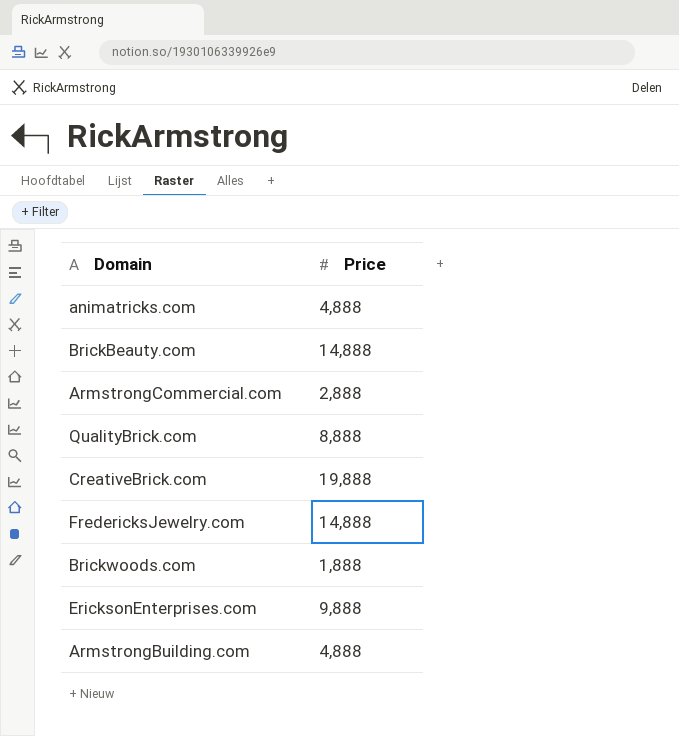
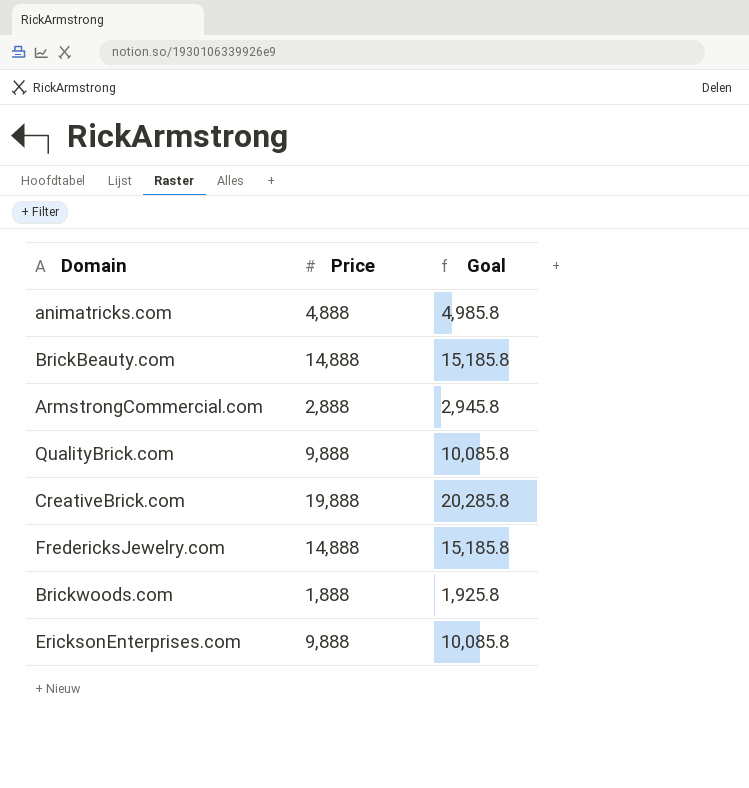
column Goal | formula: none -> [Price] * 1.02
row ArmstrongBuilding.com: 4,888 -> none
QualityBrick.com | Price: 8,888 -> 9,888

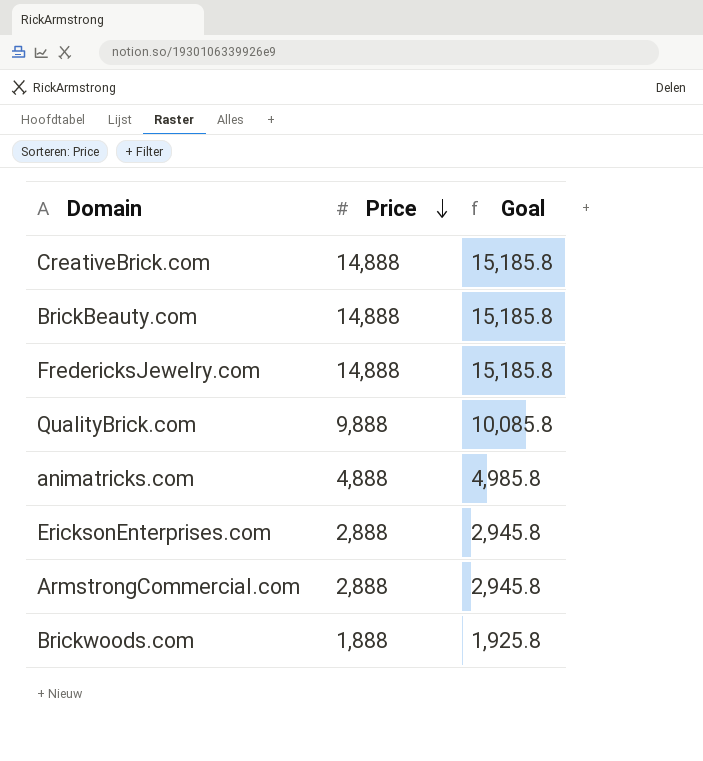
row order: none -> Price descending
CreativeBrick.com | Price: 19,888 -> 14,888
CreativeBrick.com | Goal: 20,285.8 -> 15,185.8
EricksonEnterprises.com | Price: 9,888 -> 2,888
EricksonEnterprises.com | Goal: 10,085.8 -> 2,945.8

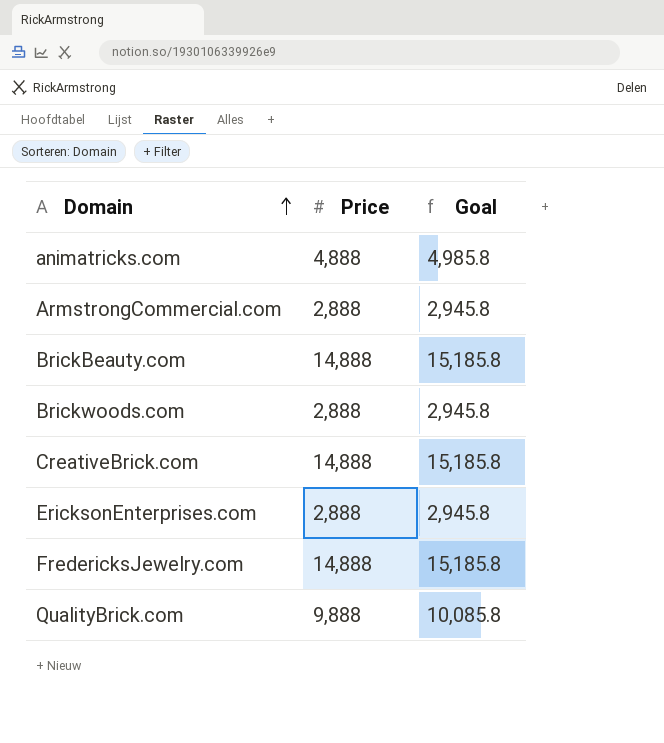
row order: Price descending -> Domain ascending
Brickwoods.com | Price: 1,888 -> 2,888
Brickwoods.com | Goal: 1,925.8 -> 2,945.8

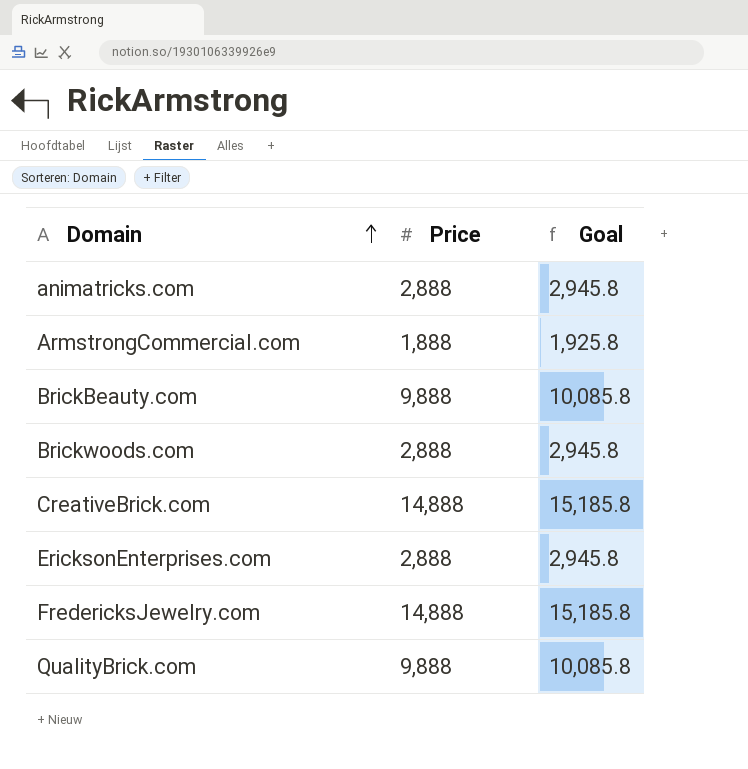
animatricks.com | Price: 4,888 -> 2,888
animatricks.com | Goal: 4,985.8 -> 2,945.8
ArmstrongCommercial.com | Price: 2,888 -> 1,888
ArmstrongCommercial.com | Goal: 2,945.8 -> 1,925.8
BrickBeauty.com | Price: 14,888 -> 9,888
BrickBeauty.com | Goal: 15,185.8 -> 10,085.8

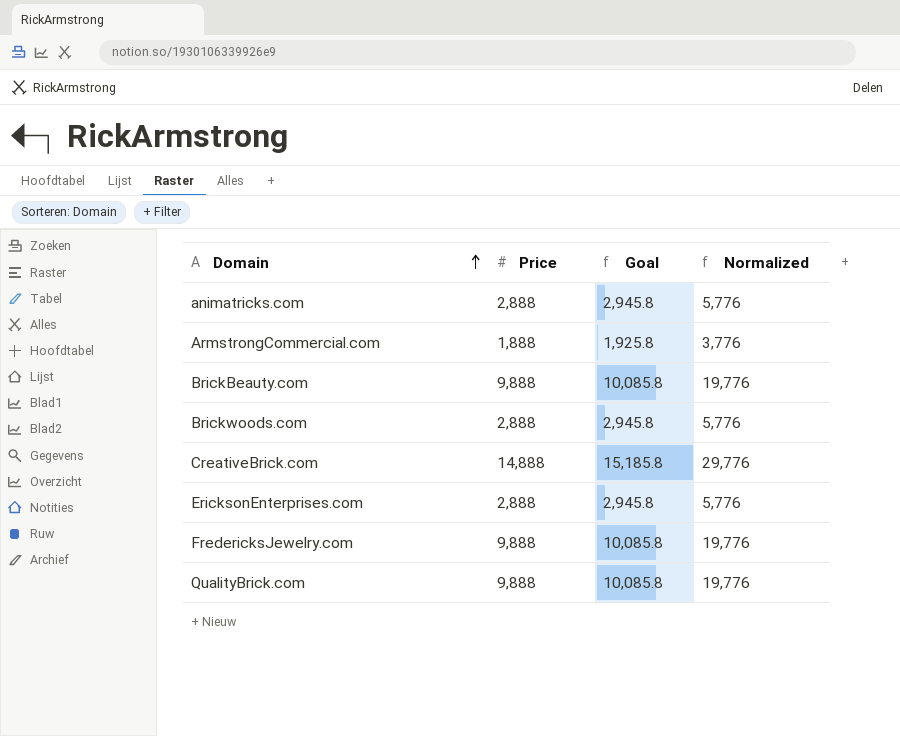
column Normalized | formula: none -> [Price] * 2
FredericksJewelry.com | Price: 14,888 -> 9,888
FredericksJewelry.com | Goal: 15,185.8 -> 10,085.8

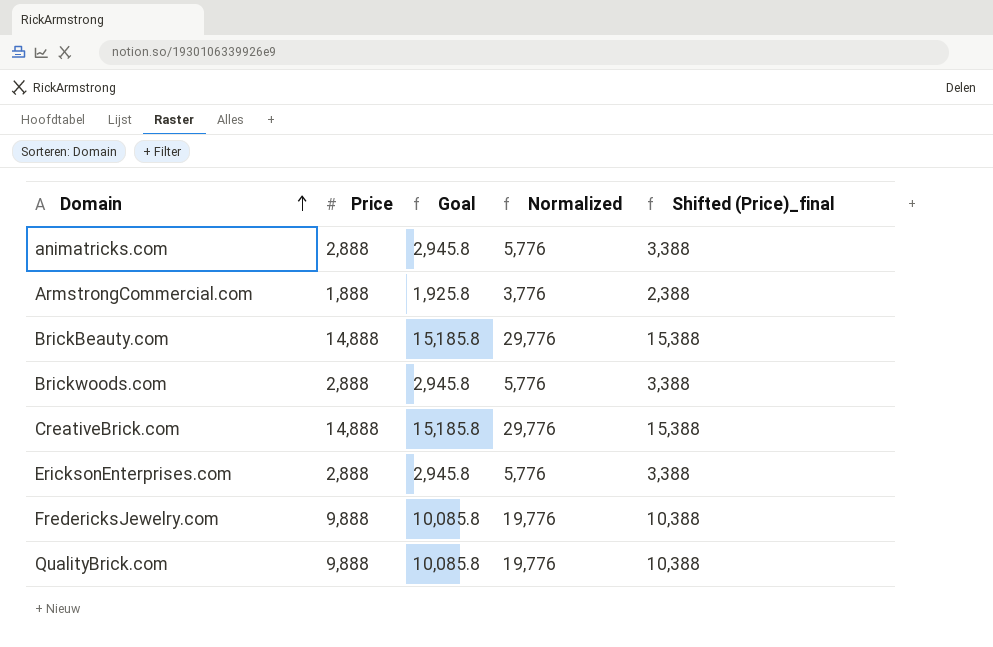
column Shifted (Price)_final | formula: none -> [Price] + 500
BrickBeauty.com | Price: 9,888 -> 14,888
BrickBeauty.com | Goal: 10,085.8 -> 15,185.8
BrickBeauty.com | Normalized: 19,776 -> 29,776

